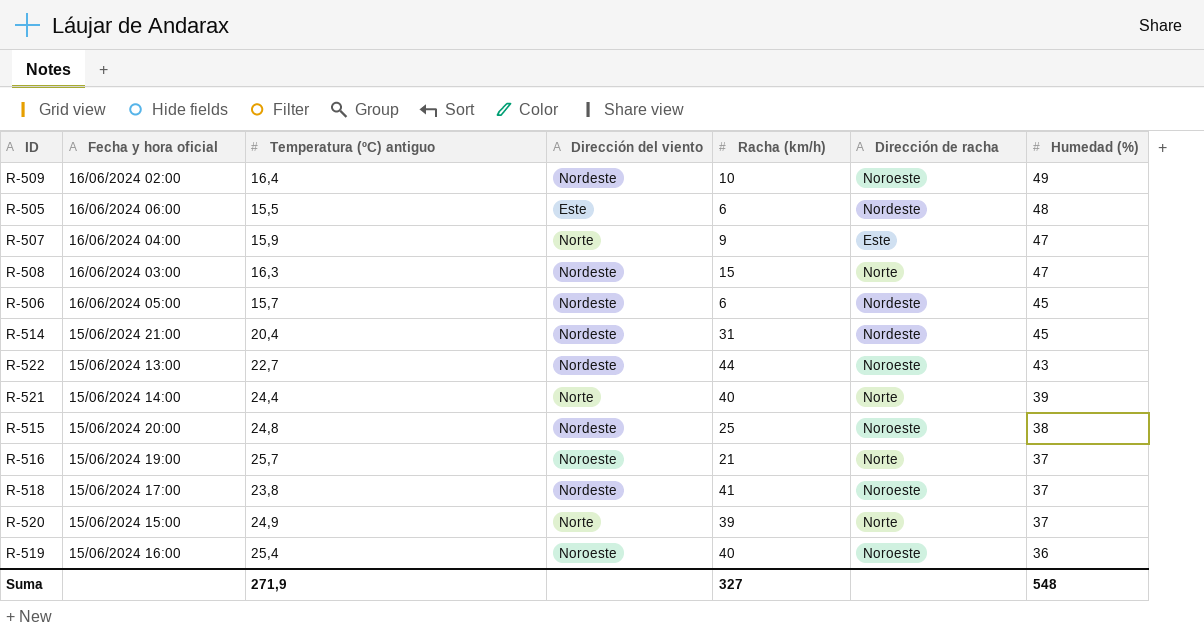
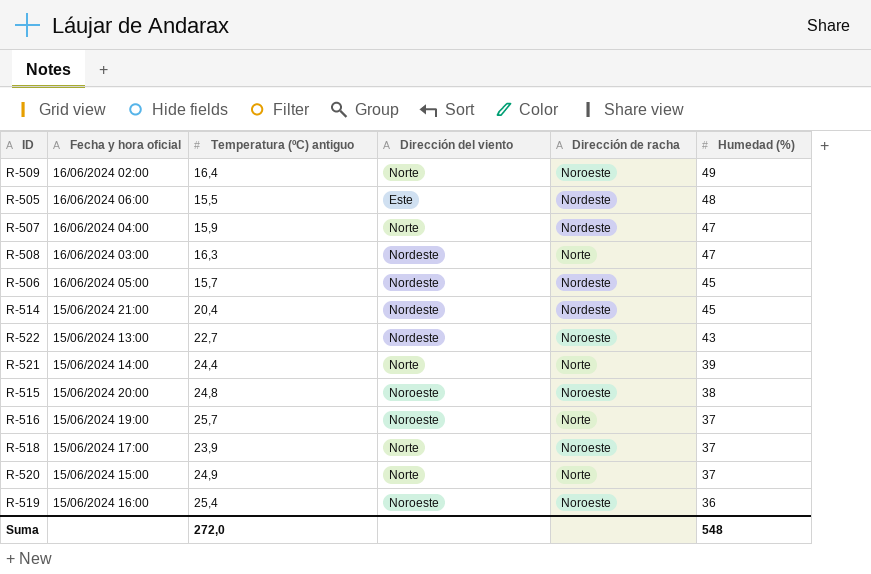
column Racha (km/h) | position: 5 -> none
R-509 | Dirección del viento: Nordeste -> Norte
R-507 | Dirección de racha: Este -> Nordeste
R-515 | Dirección del viento: Nordeste -> Noroeste
R-518 | Temperatura (ºC) antiguo: 23,8 -> 23,9
R-518 | Dirección del viento: Nordeste -> Norte
Suma | Temperatura (ºC) antiguo: 271,9 -> 272,0

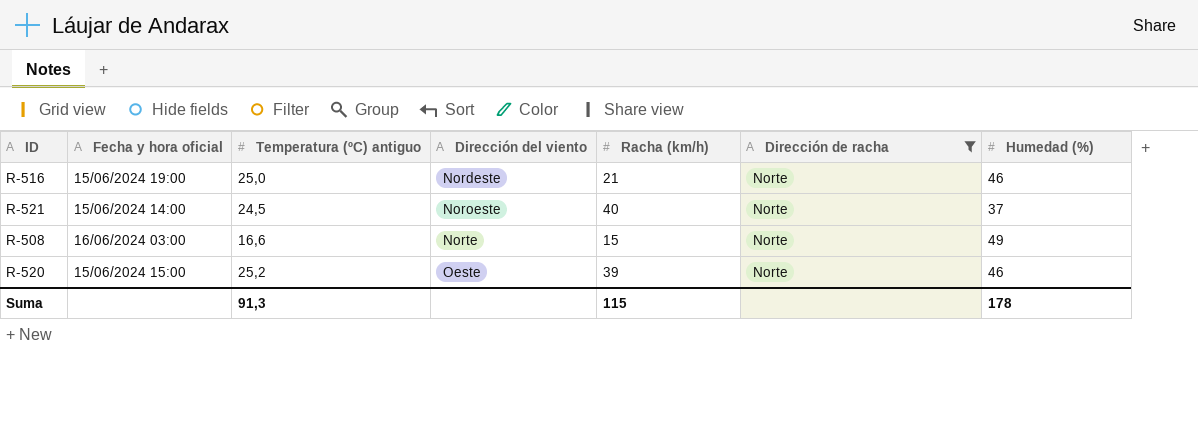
filter: none -> Dirección de racha = Norte
row order: Humedad (%) descending -> Dirección del viento ascending
column Racha (km/h) | position: none -> 5
R-516 | Temperatura (ºC) antiguo: 25,7 -> 25,0
R-516 | Dirección del viento: Noroeste -> Nordeste
R-516 | Humedad (%): 37 -> 46
R-521 | Temperatura (ºC) antiguo: 24,4 -> 24,5
R-521 | Dirección del viento: Norte -> Noroeste
R-521 | Humedad (%): 39 -> 37
R-508 | Temperatura (ºC) antiguo: 16,3 -> 16,6
R-508 | Dirección del viento: Nordeste -> Norte
R-508 | Humedad (%): 47 -> 49
R-520 | Temperatura (ºC) antiguo: 24,9 -> 25,2
R-520 | Dirección del viento: Norte -> Oeste
R-520 | Humedad (%): 37 -> 46
Suma | Temperatura (ºC) antiguo: 272,0 -> 91,3
Suma | Humedad (%): 548 -> 178

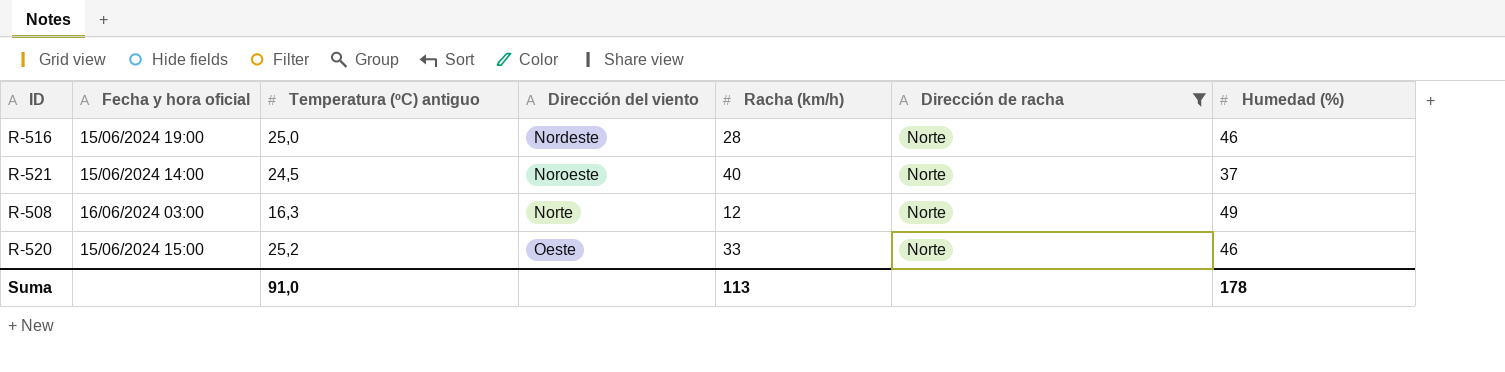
R-516 | Racha (km/h): 21 -> 28
R-508 | Temperatura (ºC) antiguo: 16,6 -> 16,3
R-508 | Racha (km/h): 15 -> 12
R-520 | Racha (km/h): 39 -> 33
Suma | Temperatura (ºC) antiguo: 91,3 -> 91,0
Suma | Racha (km/h): 115 -> 113

